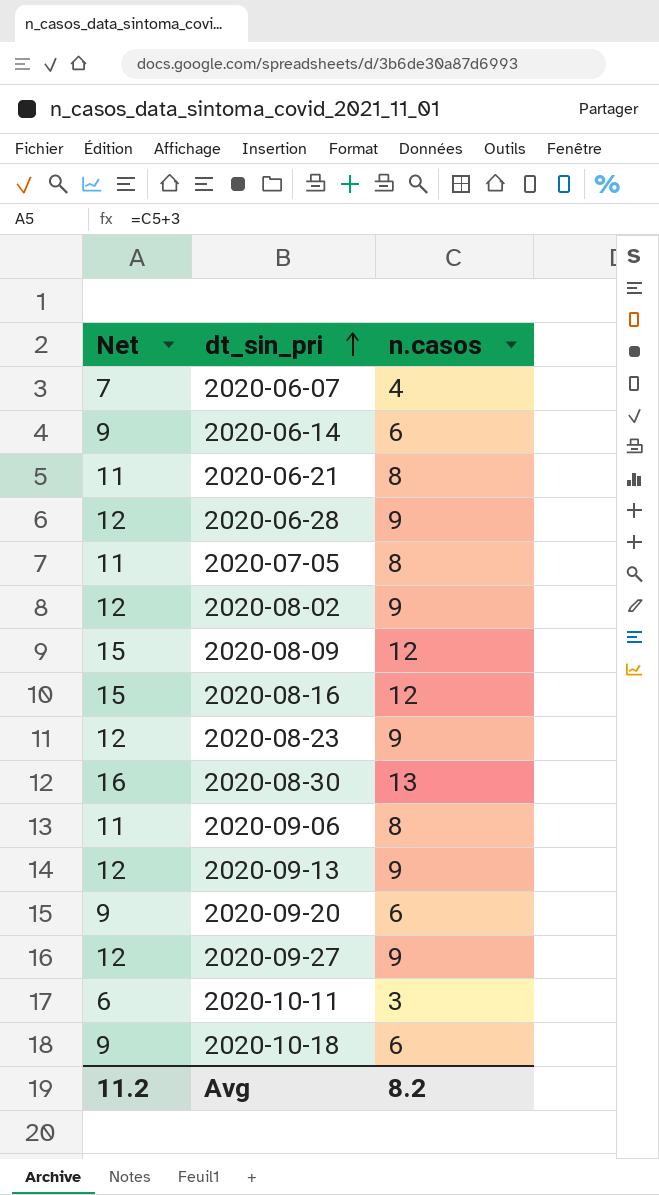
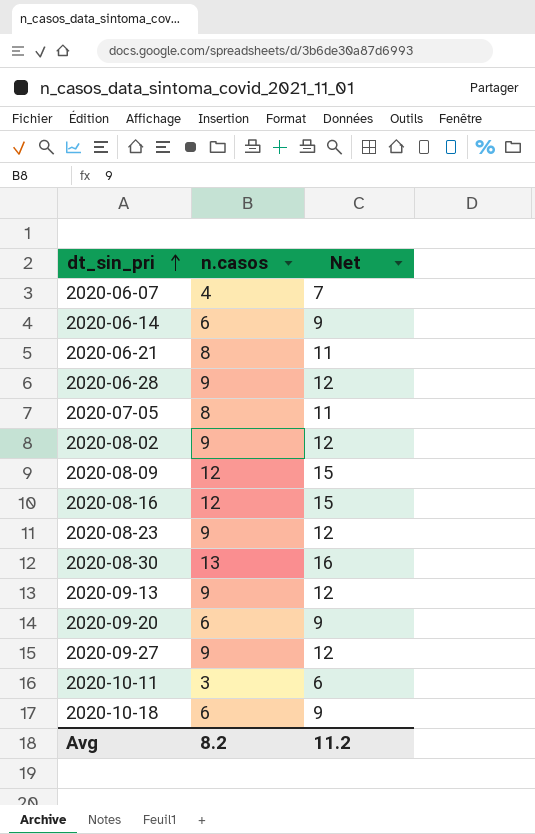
column Net | position: 1 -> 3
row 2020-09-06: 11 | 8 -> none

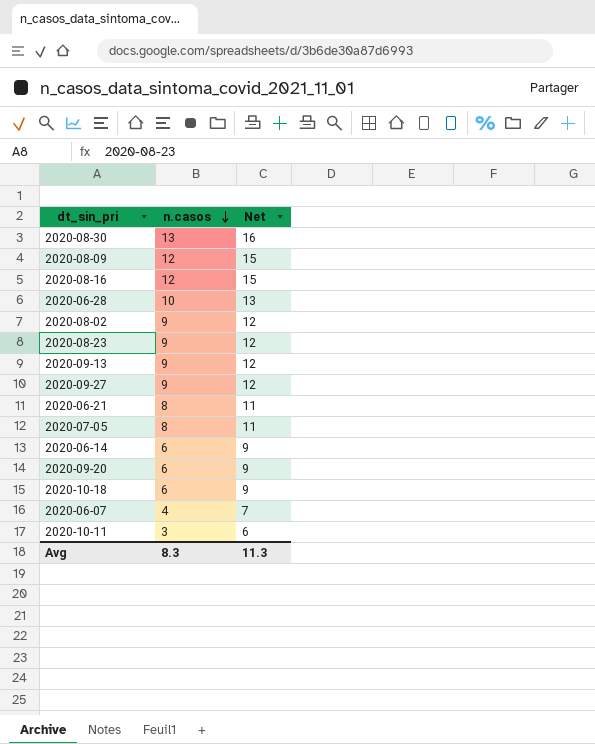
row order: dt_sin_pri ascending -> n.casos descending
2020-06-28 | n.casos: 9 -> 10
2020-06-28 | Net: 12 -> 13
Avg | n.casos: 8.2 -> 8.3
Avg | Net: 11.2 -> 11.3

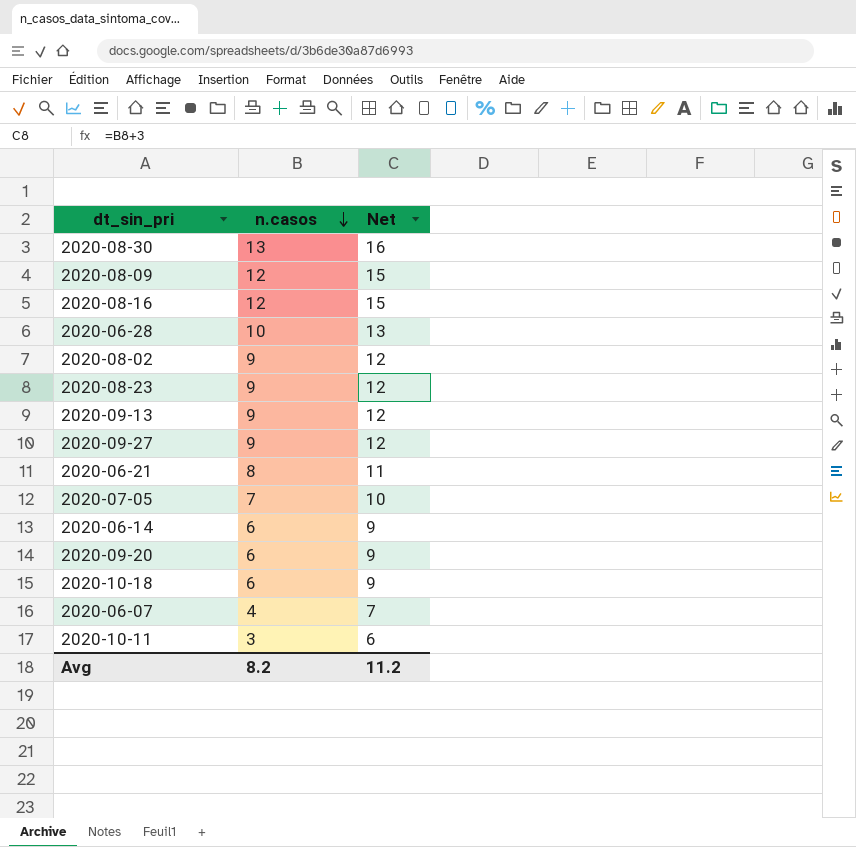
2020-07-05 | n.casos: 8 -> 7
2020-07-05 | Net: 11 -> 10
Avg | n.casos: 8.3 -> 8.2
Avg | Net: 11.3 -> 11.2

